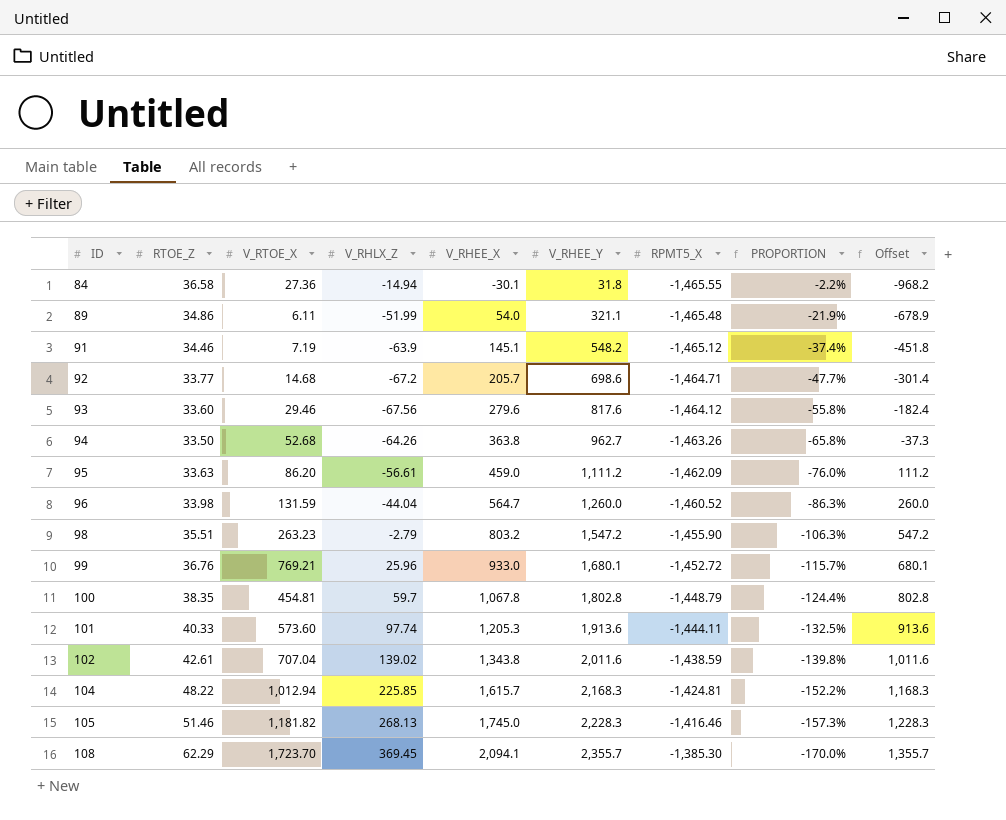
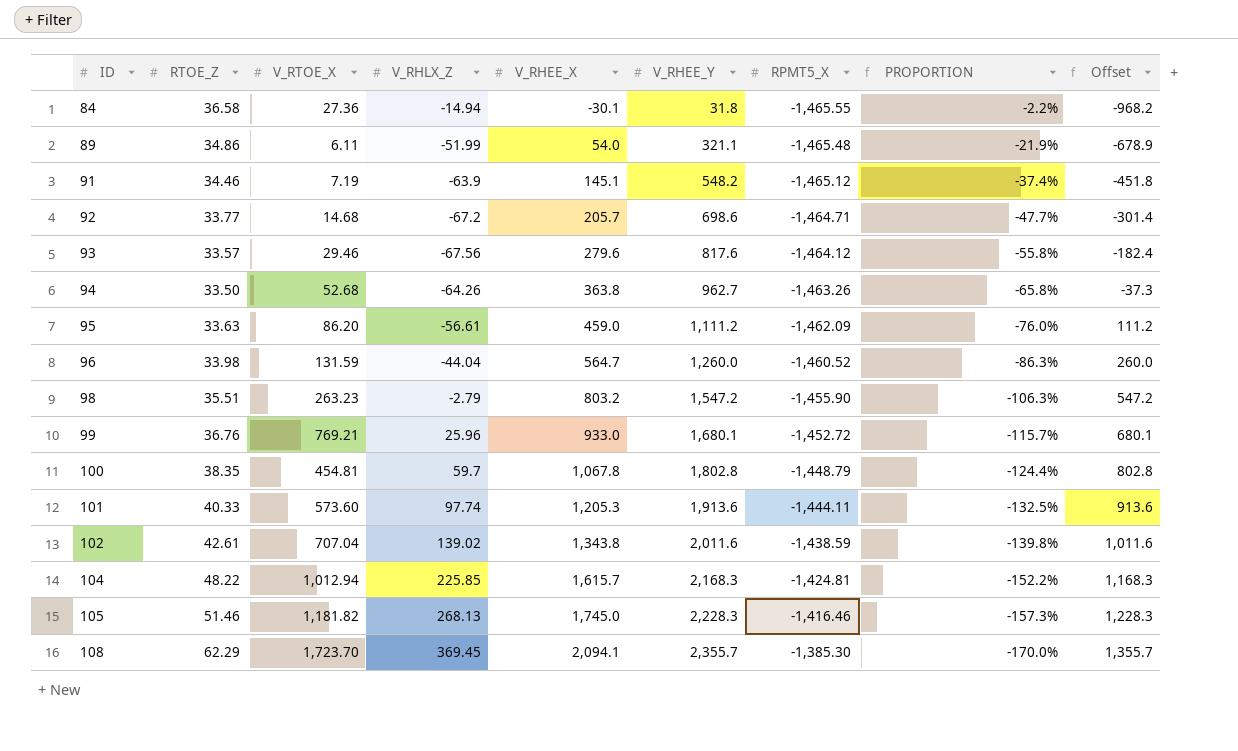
93 | RTOE_Z: 33.60 -> 33.57

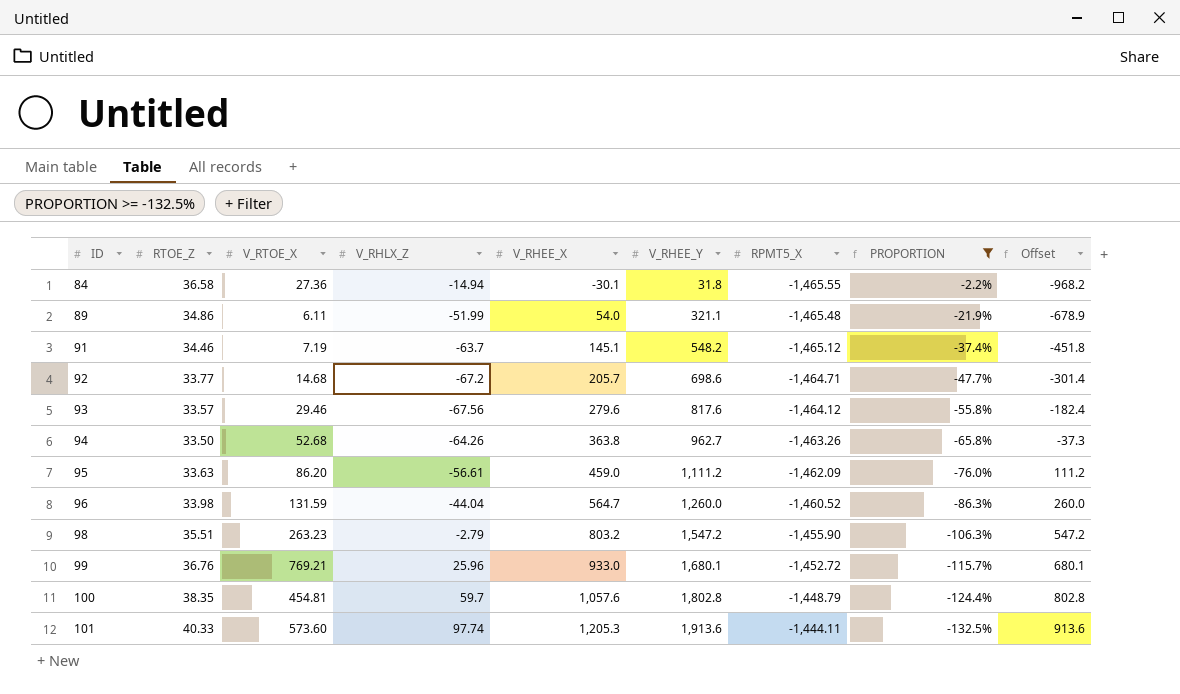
filter: none -> PROPORTION >= -132.5%
91 | V_RHLX_Z: -63.9 -> -63.7
100 | V_RHEE_X: 1,067.8 -> 1,057.6

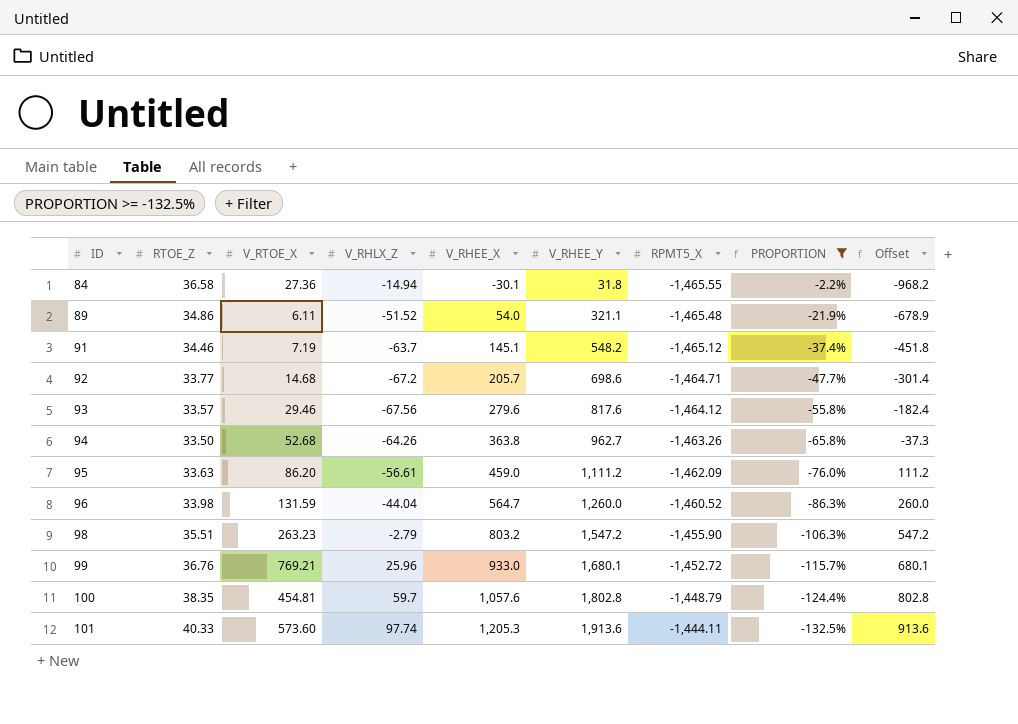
89 | V_RHLX_Z: -51.99 -> -51.52

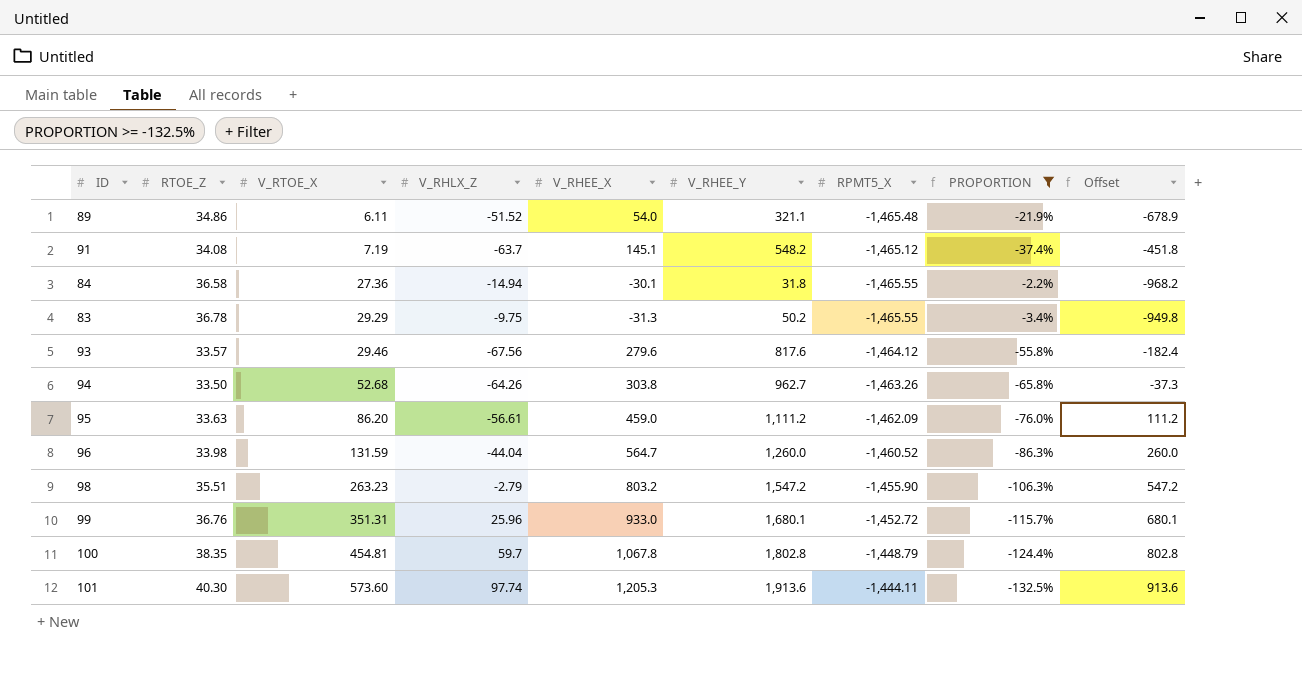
row order: ID ascending -> V_RTOE_X ascending
row 92: 33.77 | 14.68 | -67.2 | 205.7 | 698.6 | -1,464.71 | -47.7% | -301.4 -> none
91 | RTOE_Z: 34.46 -> 34.08
row 83: none -> 36.78 | 29.29 | -9.75 | -31.3 | 50.2 | -1,465.55 | -3.4% | -949.8
94 | V_RHEE_X: 363.8 -> 303.8
99 | V_RTOE_X: 769.21 -> 351.31
100 | V_RHEE_X: 1,057.6 -> 1,067.8
101 | RTOE_Z: 40.33 -> 40.30

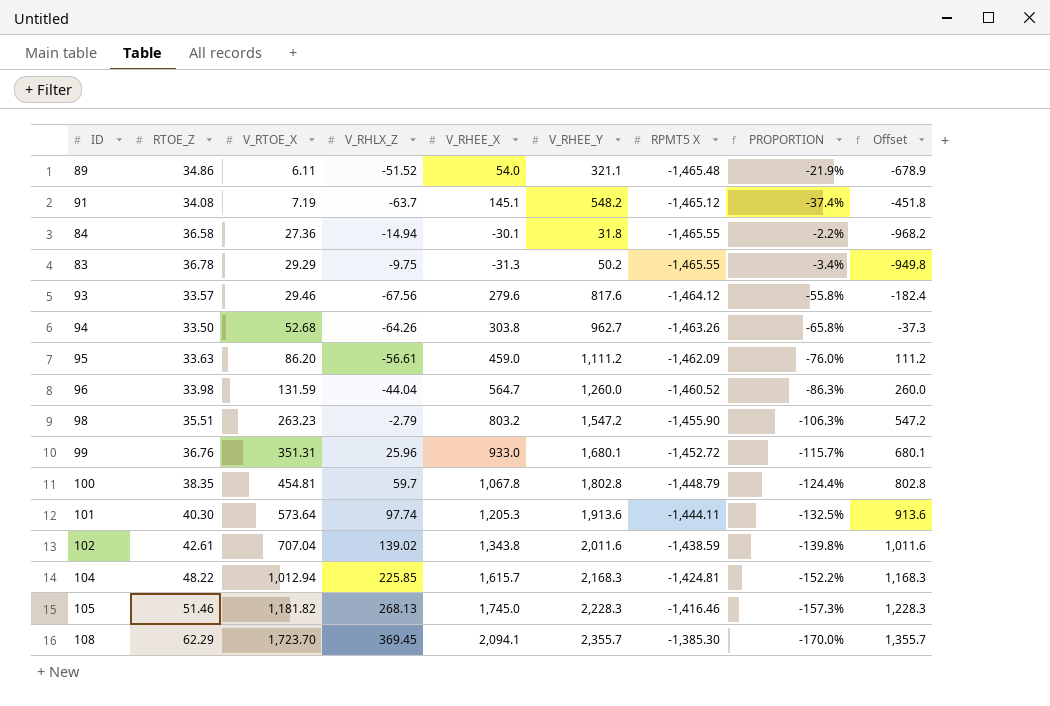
filter: PROPORTION >= -132.5% -> none
column name: RPMT5_X -> RPMT5 X
101 | V_RTOE_X: 573.60 -> 573.64

